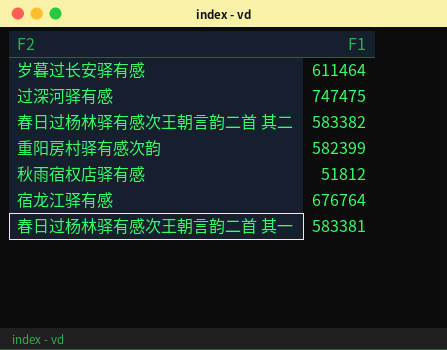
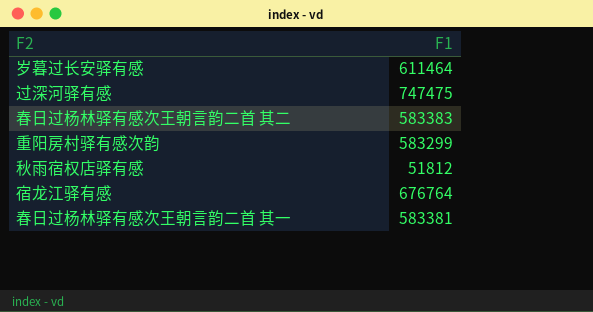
春日过杨林驿有感次王朝言韵二首 其二 | F1: 583382 -> 583383
重阳房村驿有感次韵 | F1: 582399 -> 583299

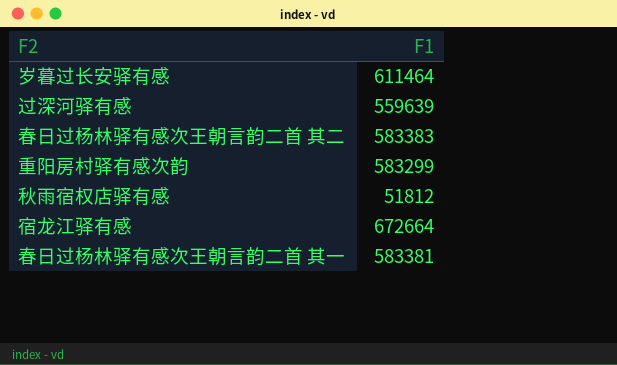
过深河驿有感 | F1: 747475 -> 559639
宿龙江驿有感 | F1: 676764 -> 672664

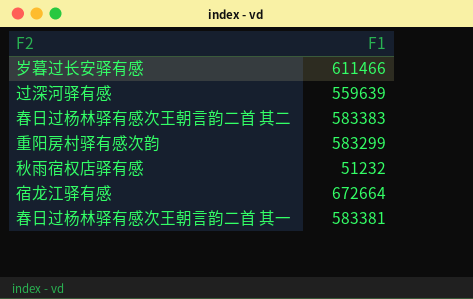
岁暮过长安驿有感 | F1: 611464 -> 611466
秋雨宿权店驿有感 | F1: 51812 -> 51232

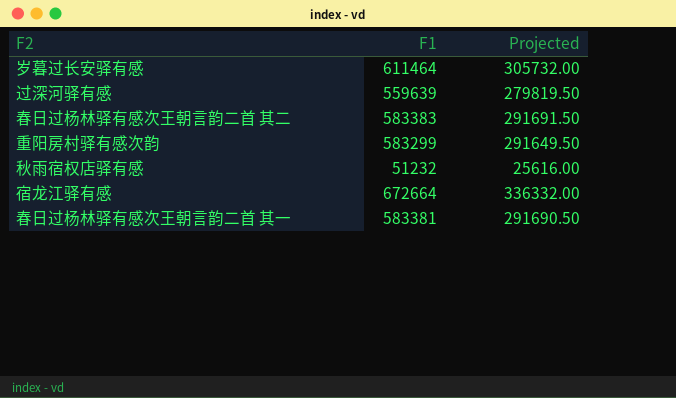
column Projected | formula: none -> [F1] * 0.5
岁暮过长安驿有感 | F1: 611466 -> 611464

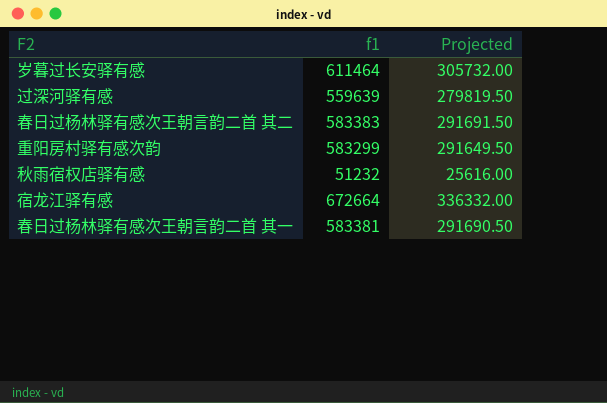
column name: F1 -> f1

